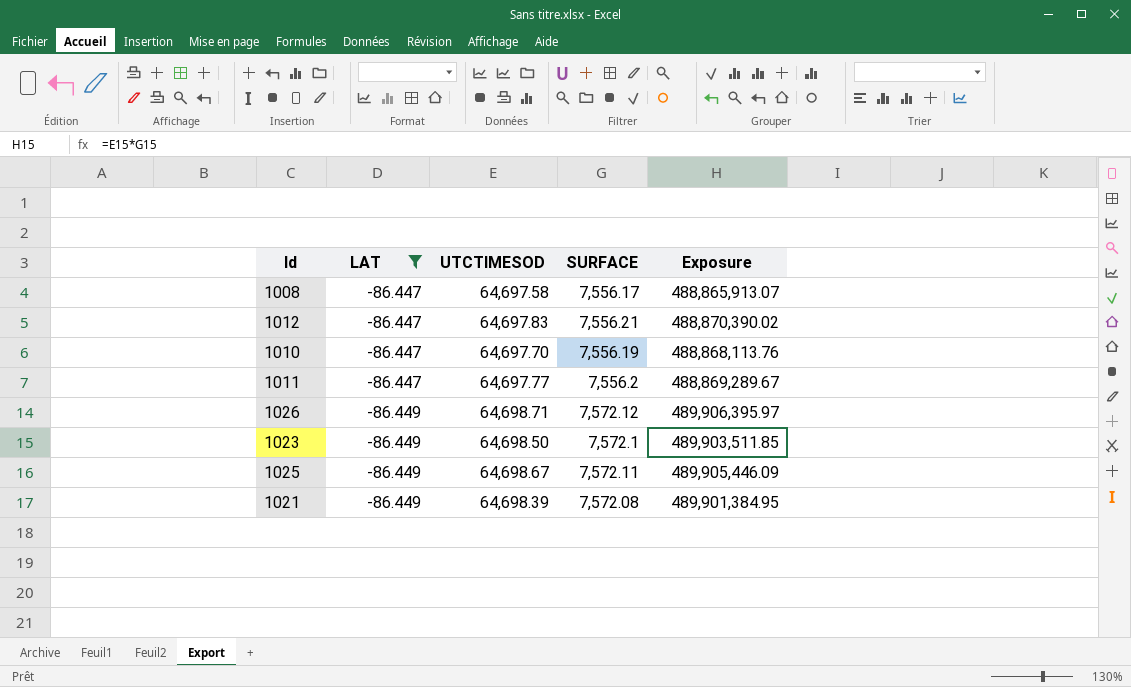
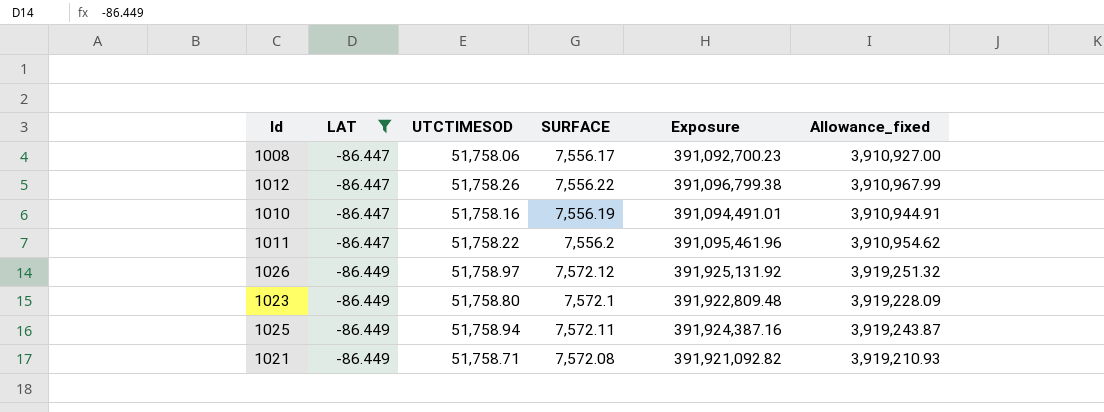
column Allowance_fixed | formula: none -> [Exposure] * 0.01
1008 | UTCTIMESOD: 64,697.58 -> 51,758.06
1008 | Exposure: 488,865,913.07 -> 391,092,700.23
1012 | UTCTIMESOD: 64,697.83 -> 51,758.26
1012 | SURFACE: 7,556.21 -> 7,556.22
1012 | Exposure: 488,870,390.02 -> 391,096,799.38
1010 | UTCTIMESOD: 64,697.70 -> 51,758.16
1010 | Exposure: 488,868,113.76 -> 391,094,491.01
1011 | UTCTIMESOD: 64,697.77 -> 51,758.22
1011 | Exposure: 488,869,289.67 -> 391,095,461.96
1026 | UTCTIMESOD: 64,698.71 -> 51,758.97
1026 | Exposure: 489,906,395.97 -> 391,925,131.92
1023 | UTCTIMESOD: 64,698.50 -> 51,758.80
1023 | Exposure: 489,903,511.85 -> 391,922,809.48
1025 | UTCTIMESOD: 64,698.67 -> 51,758.94
1025 | Exposure: 489,905,446.09 -> 391,924,387.16
1021 | UTCTIMESOD: 64,698.39 -> 51,758.71
1021 | Exposure: 489,901,384.95 -> 391,921,092.82

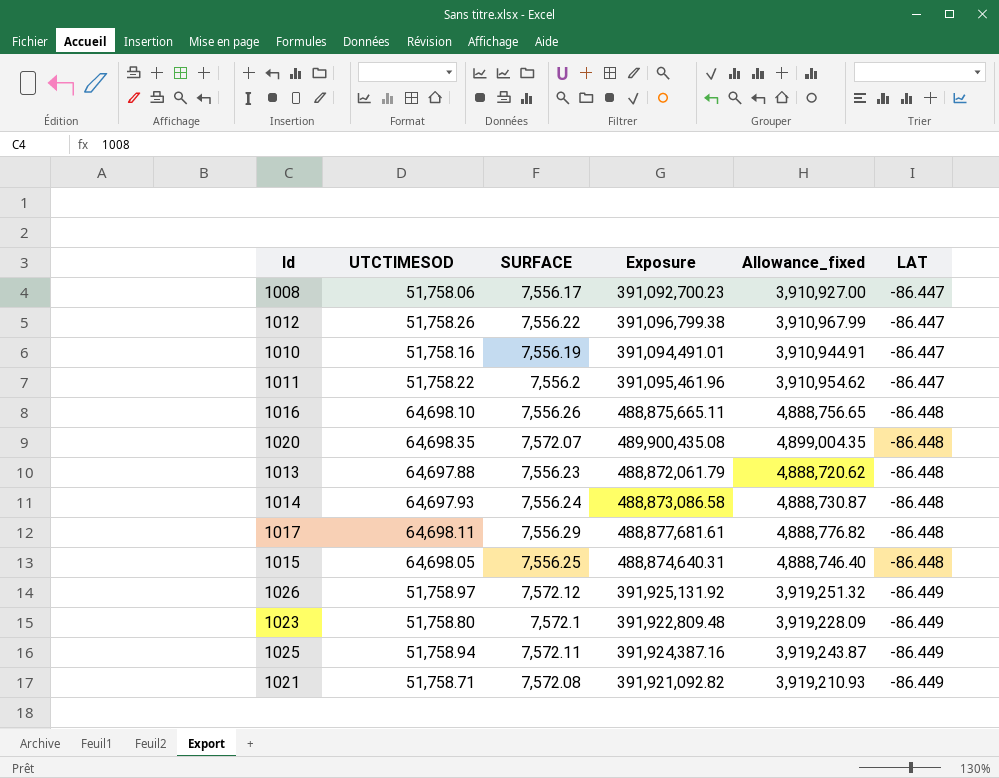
filter: LAT != -86.448 -> none
column LAT | position: 2 -> 6

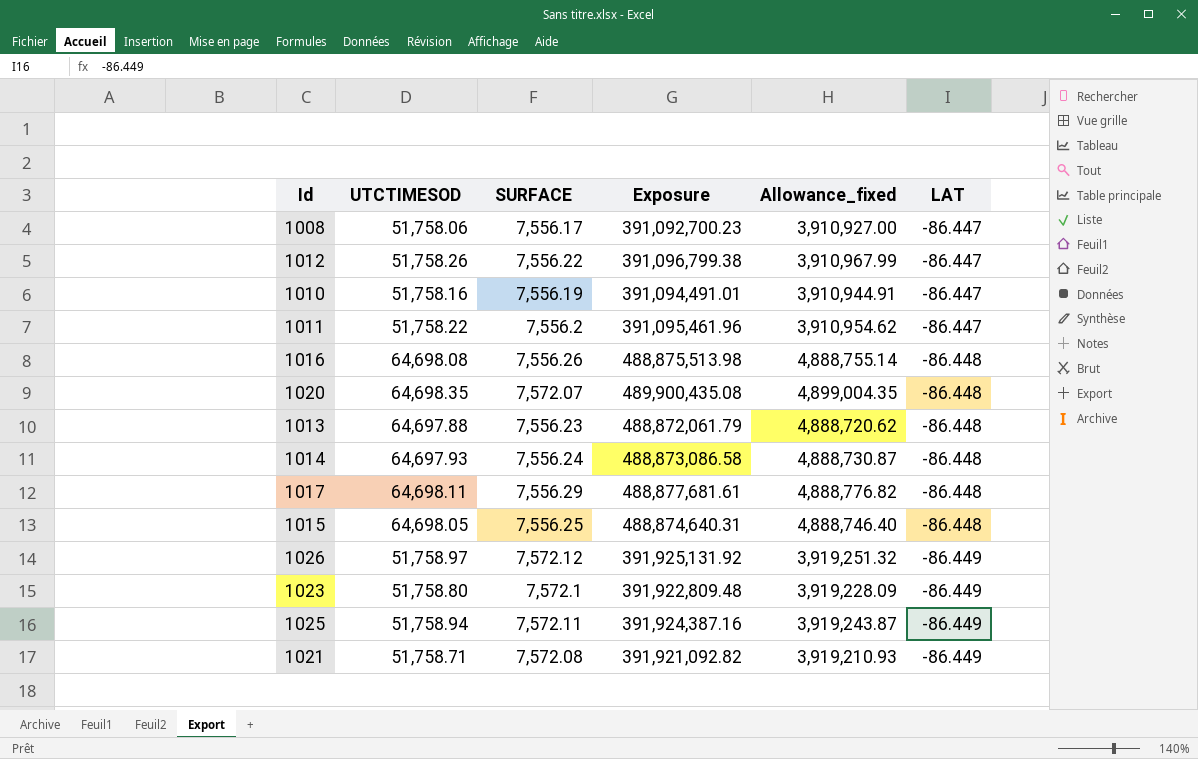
1016 | UTCTIMESOD: 64,698.10 -> 64,698.08
1016 | Exposure: 488,875,665.11 -> 488,875,513.98
1016 | Allowance_fixed: 4,888,756.65 -> 4,888,755.14

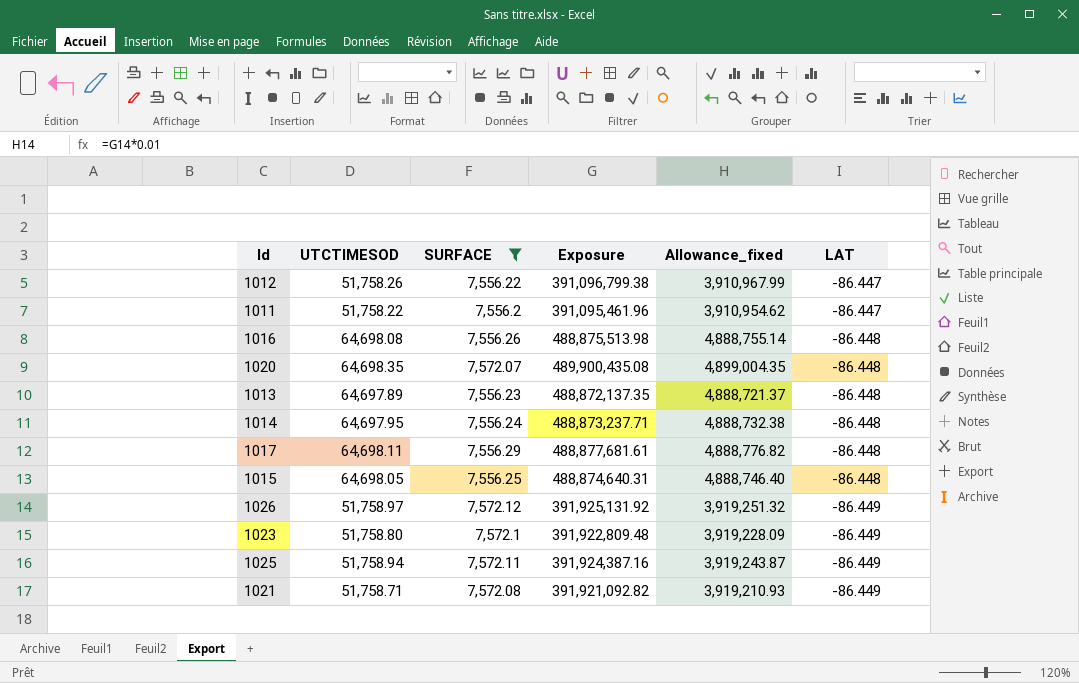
filter: none -> SURFACE >= 7,556.2
1013 | UTCTIMESOD: 64,697.88 -> 64,697.89
1013 | Exposure: 488,872,061.79 -> 488,872,137.35
1013 | Allowance_fixed: 4,888,720.62 -> 4,888,721.37
1014 | UTCTIMESOD: 64,697.93 -> 64,697.95
1014 | Exposure: 488,873,086.58 -> 488,873,237.71
1014 | Allowance_fixed: 4,888,730.87 -> 4,888,732.38

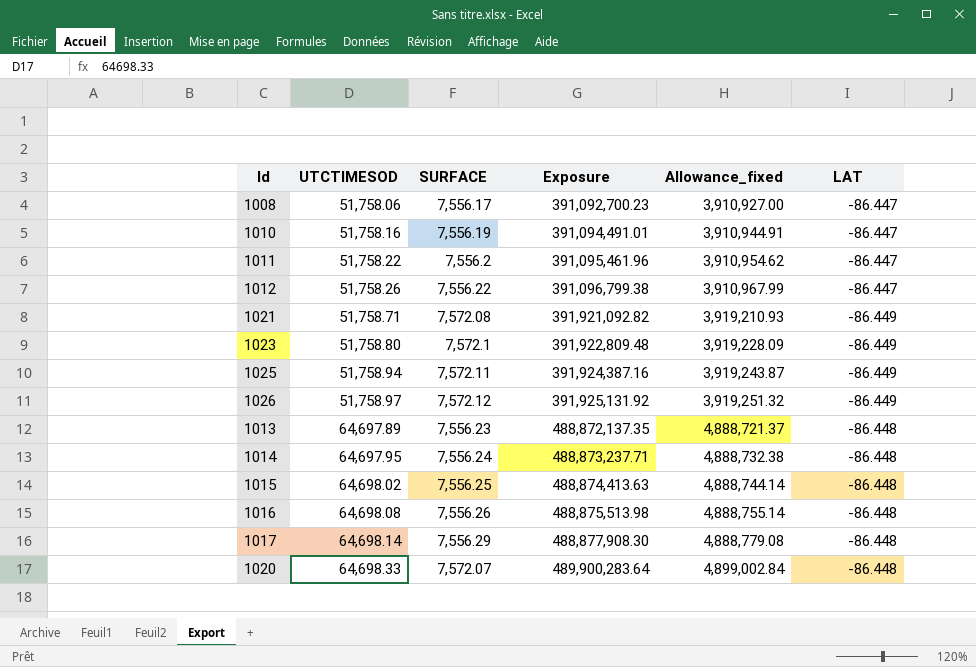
filter: SURFACE >= 7,556.2 -> none
row order: LAT descending -> UTCTIMESOD ascending
1015 | UTCTIMESOD: 64,698.05 -> 64,698.02
1015 | Exposure: 488,874,640.31 -> 488,874,413.63
1015 | Allowance_fixed: 4,888,746.40 -> 4,888,744.14
1017 | UTCTIMESOD: 64,698.11 -> 64,698.14
1017 | Exposure: 488,877,681.61 -> 488,877,908.30
1017 | Allowance_fixed: 4,888,776.82 -> 4,888,779.08
1020 | UTCTIMESOD: 64,698.35 -> 64,698.33
1020 | Exposure: 489,900,435.08 -> 489,900,283.64
1020 | Allowance_fixed: 4,899,004.35 -> 4,899,002.84

